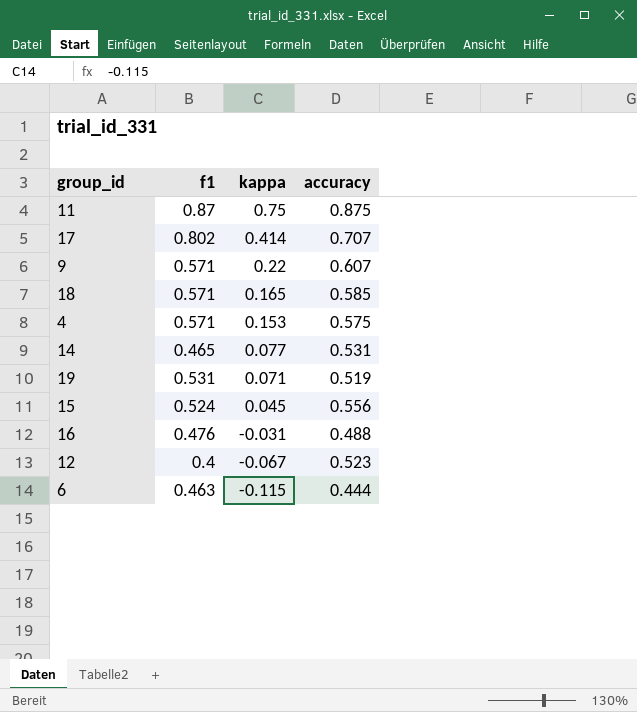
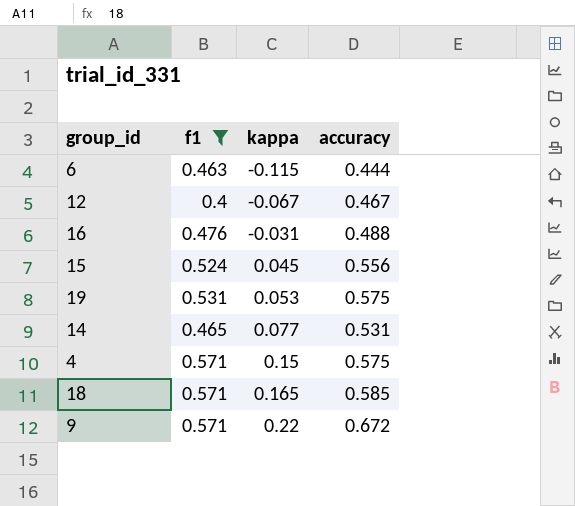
filter: none -> f1 <= 0.571
row order: kappa descending -> kappa ascending
12 | accuracy: 0.523 -> 0.467
19 | kappa: 0.071 -> 0.053
19 | accuracy: 0.519 -> 0.575
4 | kappa: 0.153 -> 0.15
9 | accuracy: 0.607 -> 0.672

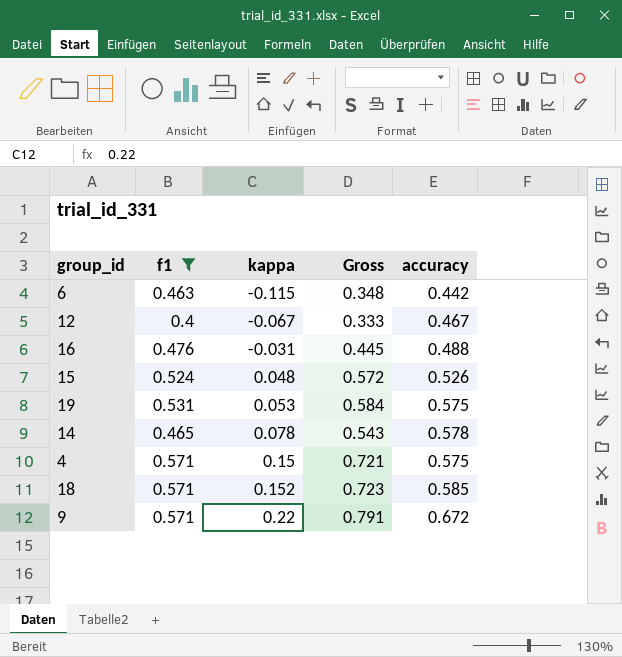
column Gross | formula: none -> [f1] + [kappa]
6 | accuracy: 0.444 -> 0.442
15 | kappa: 0.045 -> 0.048
15 | accuracy: 0.556 -> 0.526
14 | kappa: 0.077 -> 0.078
14 | accuracy: 0.531 -> 0.578
18 | kappa: 0.165 -> 0.152

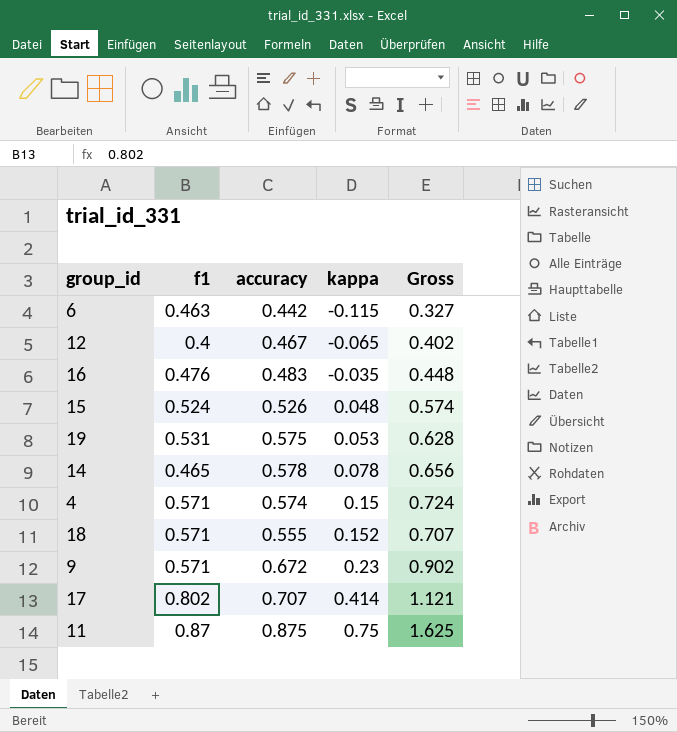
filter: f1 <= 0.571 -> none
column accuracy | position: 5 -> 3
column Gross | formula: [f1] + [kappa] -> [accuracy] + [kappa]
12 | kappa: -0.067 -> -0.065
16 | accuracy: 0.488 -> 0.483
16 | kappa: -0.031 -> -0.035
4 | accuracy: 0.575 -> 0.574
18 | accuracy: 0.585 -> 0.555
9 | kappa: 0.22 -> 0.23

